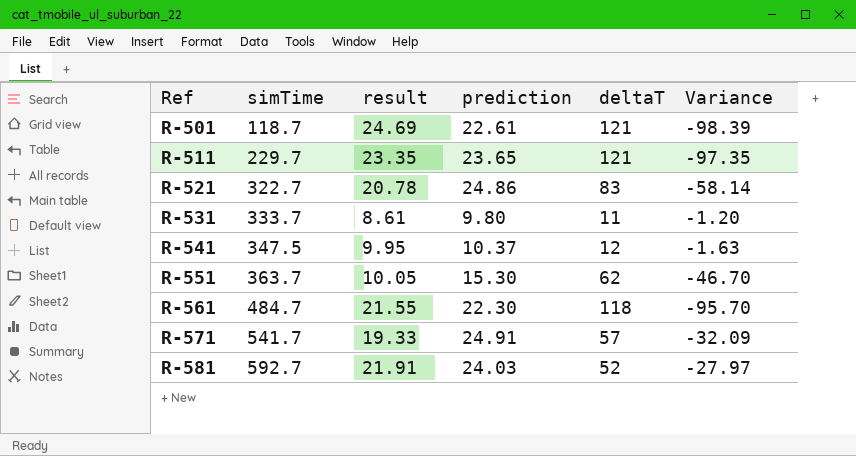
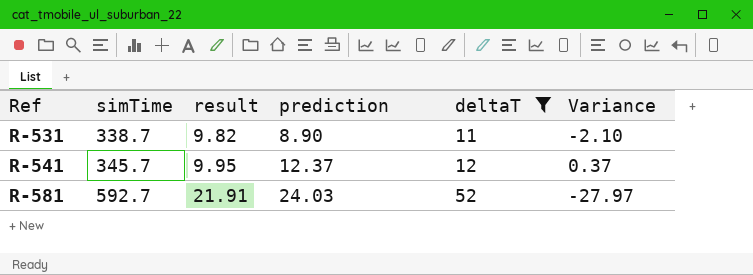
filter: none -> deltaT <= 52
R-531 | simTime: 333.7 -> 338.7
R-531 | result: 8.61 -> 9.82
R-531 | prediction: 9.80 -> 8.90
R-531 | Variance: -1.20 -> -2.10
R-541 | simTime: 347.5 -> 345.7
R-541 | prediction: 10.37 -> 12.37
R-541 | Variance: -1.63 -> 0.37

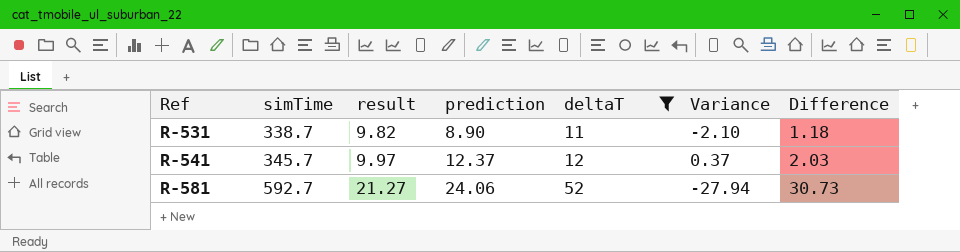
column Difference | formula: none -> [deltaT] - [result]
R-541 | result: 9.95 -> 9.97
R-581 | result: 21.91 -> 21.27
R-581 | prediction: 24.03 -> 24.06
R-581 | Variance: -27.97 -> -27.94

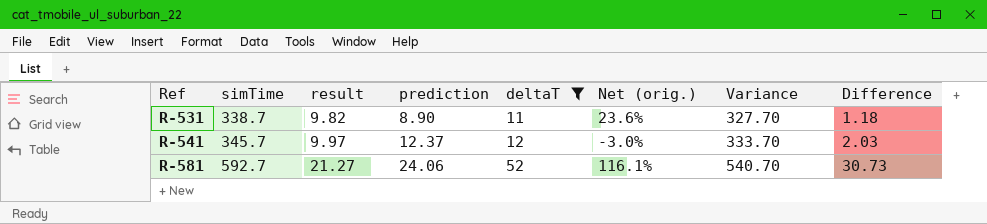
column Net (orig.) | formula: none -> ([deltaT] - [prediction]) / [prediction]
column Variance | formula: [prediction] - [deltaT] -> [simTime] - [deltaT]

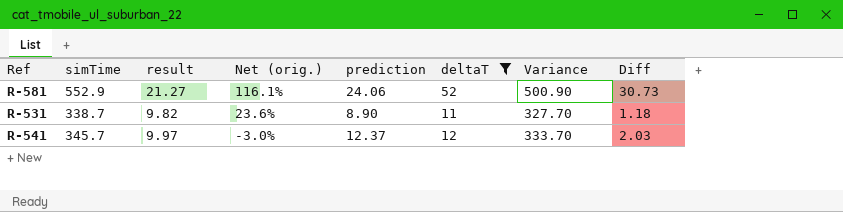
row order: Ref ascending -> Net (orig.) descending
column Net (orig.) | position: 6 -> 4
column name: Difference -> Diff
R-581 | simTime: 592.7 -> 552.9
R-581 | Variance: 540.70 -> 500.90

